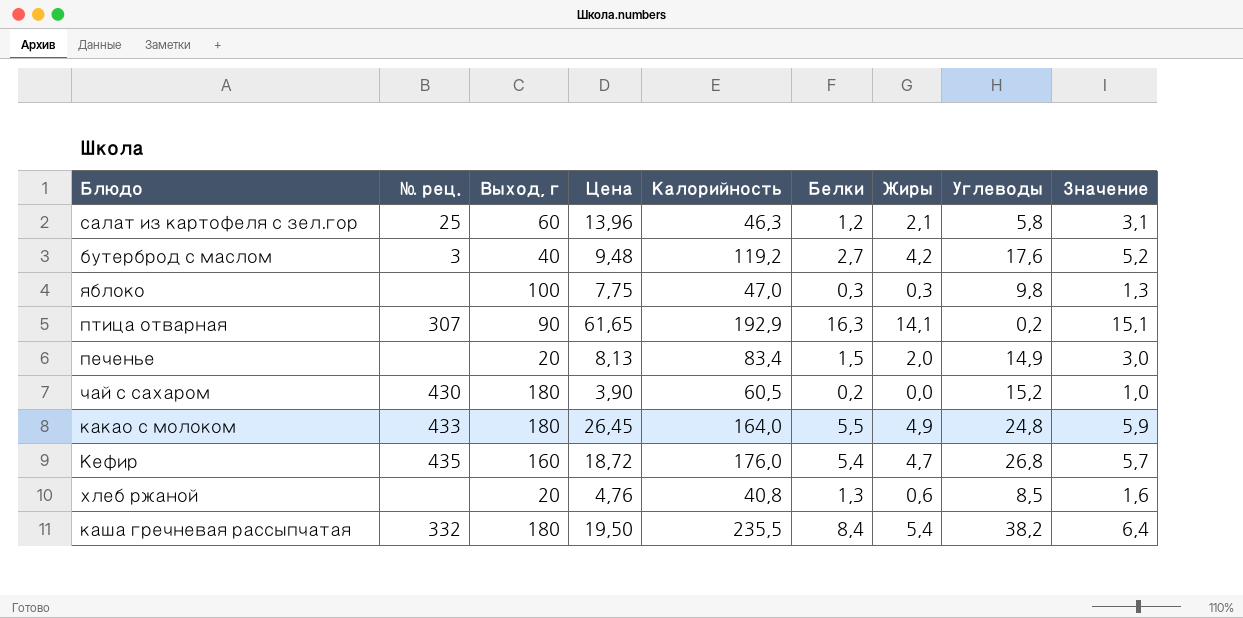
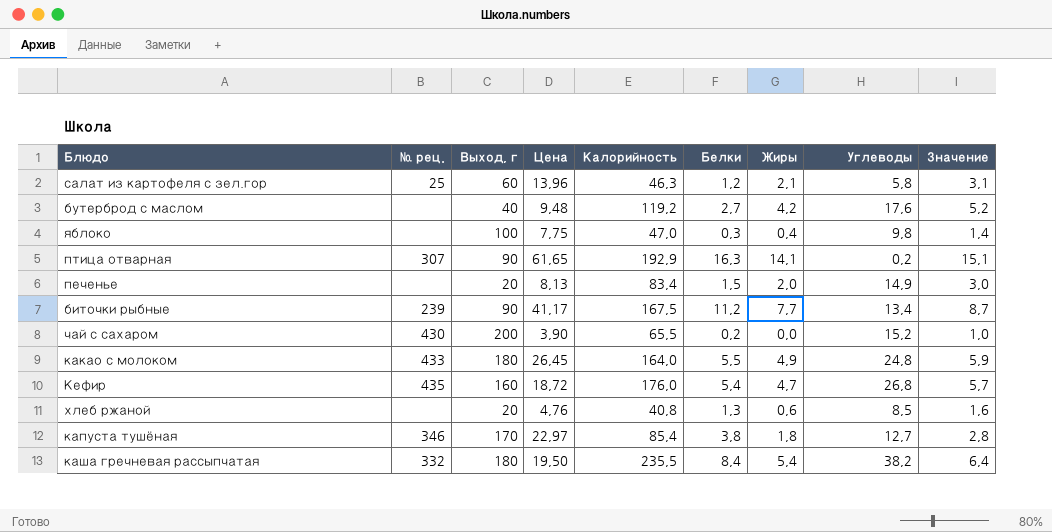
бутерброд с маслом | № рец.: 3 -> none
яблоко | Жиры: 0,3 -> 0,4
яблоко | Значение: 1,3 -> 1,4
row биточки рыбные: none -> 239 | 90 | 41,17 | 167,5 | 11,2 | 7,7 | 13,4 | 8,7
чай с сахаром | Выход, г: 180 -> 200
чай с сахаром | Калорийность: 60,5 -> 65,5
row капуста тушёная: none -> 346 | 170 | 22,97 | 85,4 | 3,8 | 1,8 | 12,7 | 2,8

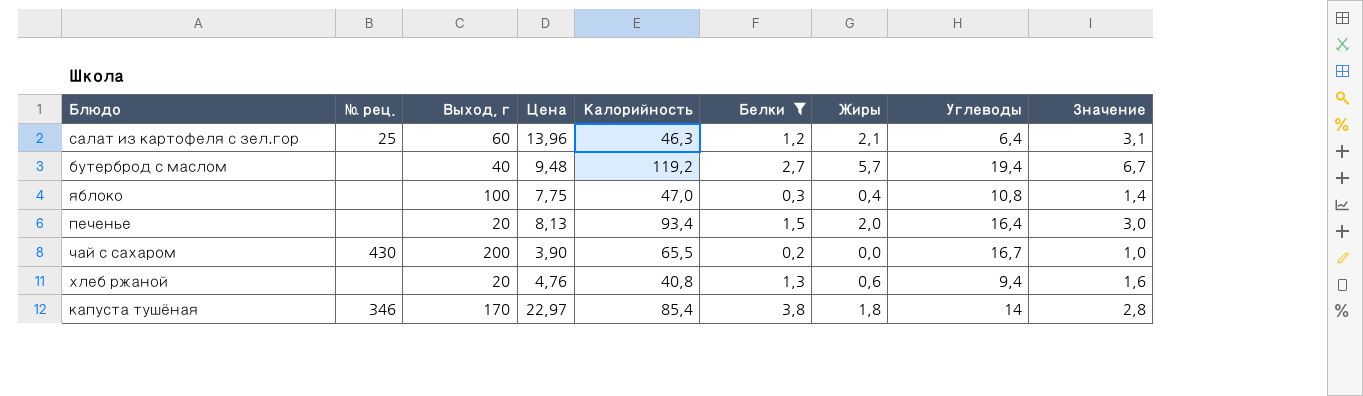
filter: none -> Белки <= 3,8
салат из картофеля с зел.гор | Углеводы: 5,8 -> 6,4
бутерброд с маслом | Жиры: 4,2 -> 5,7
бутерброд с маслом | Углеводы: 17,6 -> 19,4
бутерброд с маслом | Значение: 5,2 -> 6,7
яблоко | Углеводы: 9,8 -> 10,8
печенье | Калорийность: 83,4 -> 93,4
печенье | Углеводы: 14,9 -> 16,4
чай с сахаром | Углеводы: 15,2 -> 16,7
хлеб ржаной | Углеводы: 8,5 -> 9,4
капуста тушёная | Углеводы: 12,7 -> 14

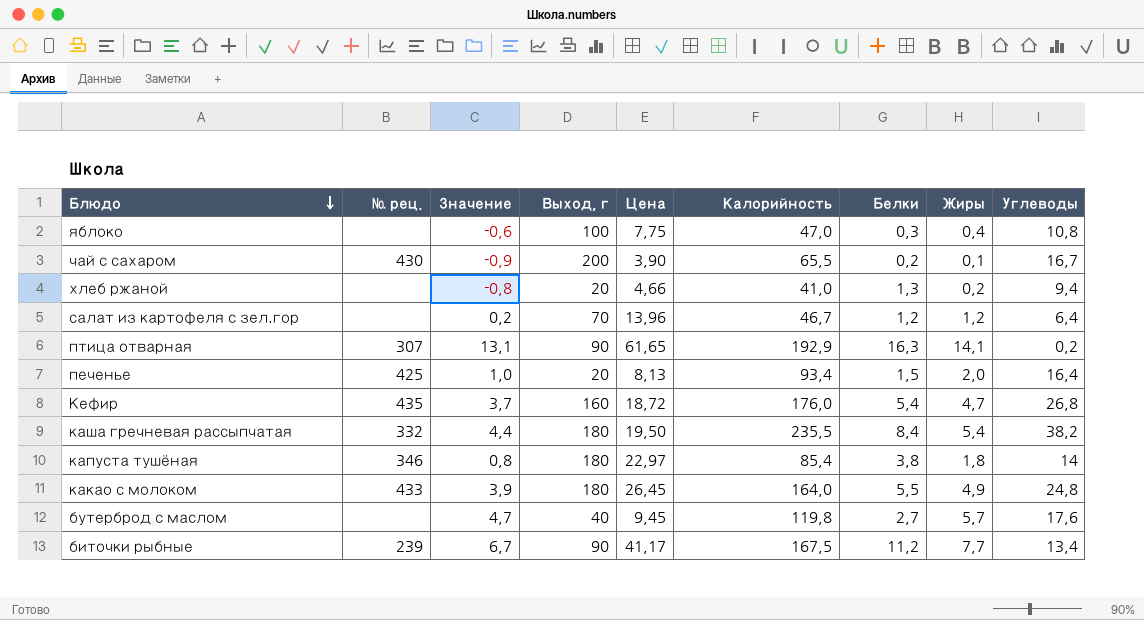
filter: Белки <= 3,8 -> none
row order: none -> Блюдо descending
column Значение | formula: [Жиры] + 1 -> [Жиры] - 1
column Значение | position: 9 -> 3
чай с сахаром | Жиры: 0,0 -> 0,1
хлеб ржаной | Цена: 4,76 -> 4,66
хлеб ржаной | Калорийность: 40,8 -> 41,0
хлеб ржаной | Жиры: 0,6 -> 0,2
салат из картофеля с зел.гор | № рец.: 25 -> none
салат из картофеля с зел.гор | Выход, г: 60 -> 70
салат из картофеля с зел.гор | Калорийность: 46,3 -> 46,7
салат из картофеля с зел.гор | Жиры: 2,1 -> 1,2
печенье | № рец.: none -> 425
капуста тушёная | Выход, г: 170 -> 180
бутерброд с маслом | Цена: 9,48 -> 9,45
бутерброд с маслом | Калорийность: 119,2 -> 119,8
бутерброд с маслом | Углеводы: 19,4 -> 17,6

